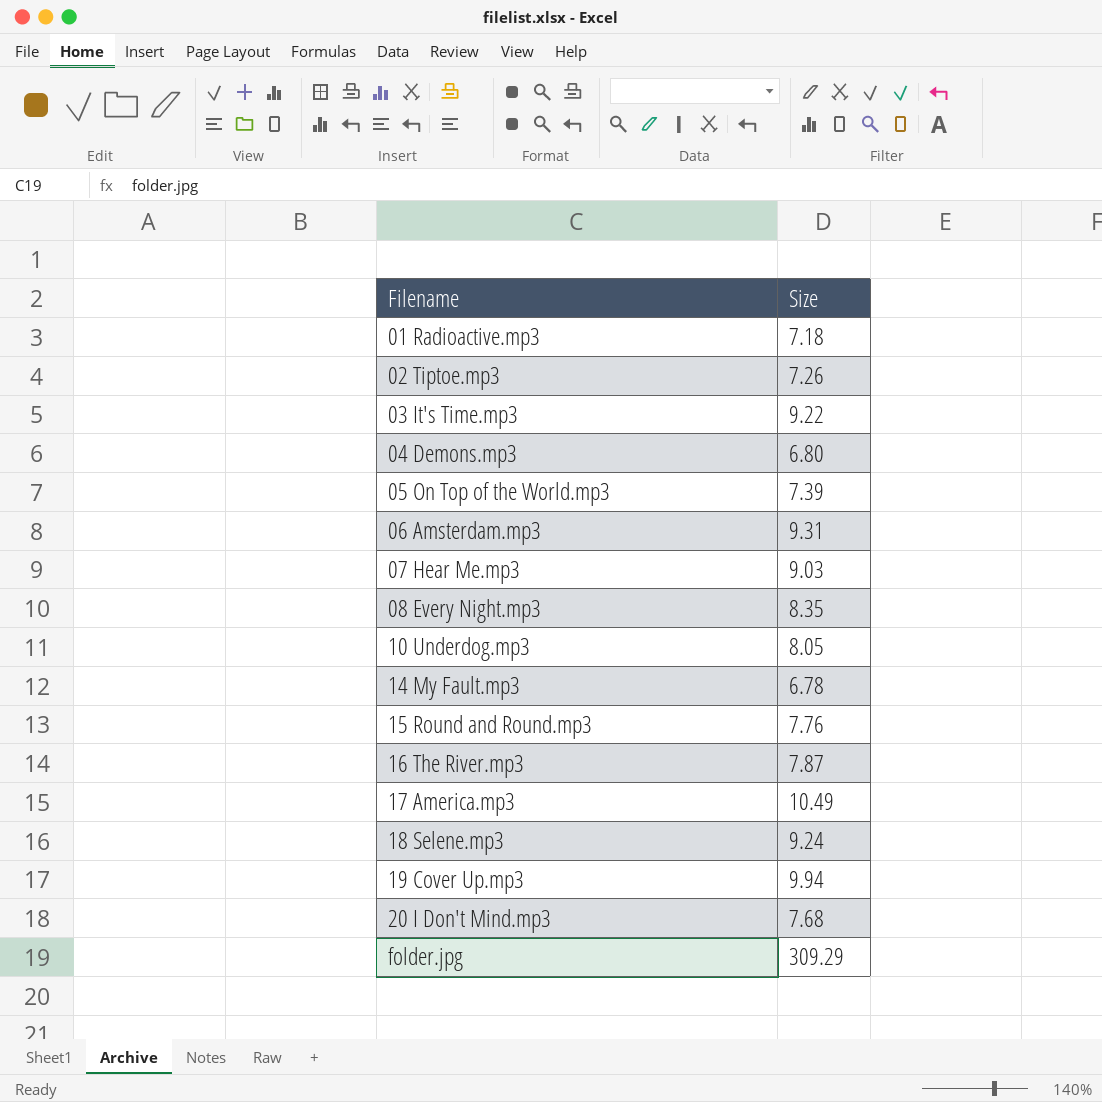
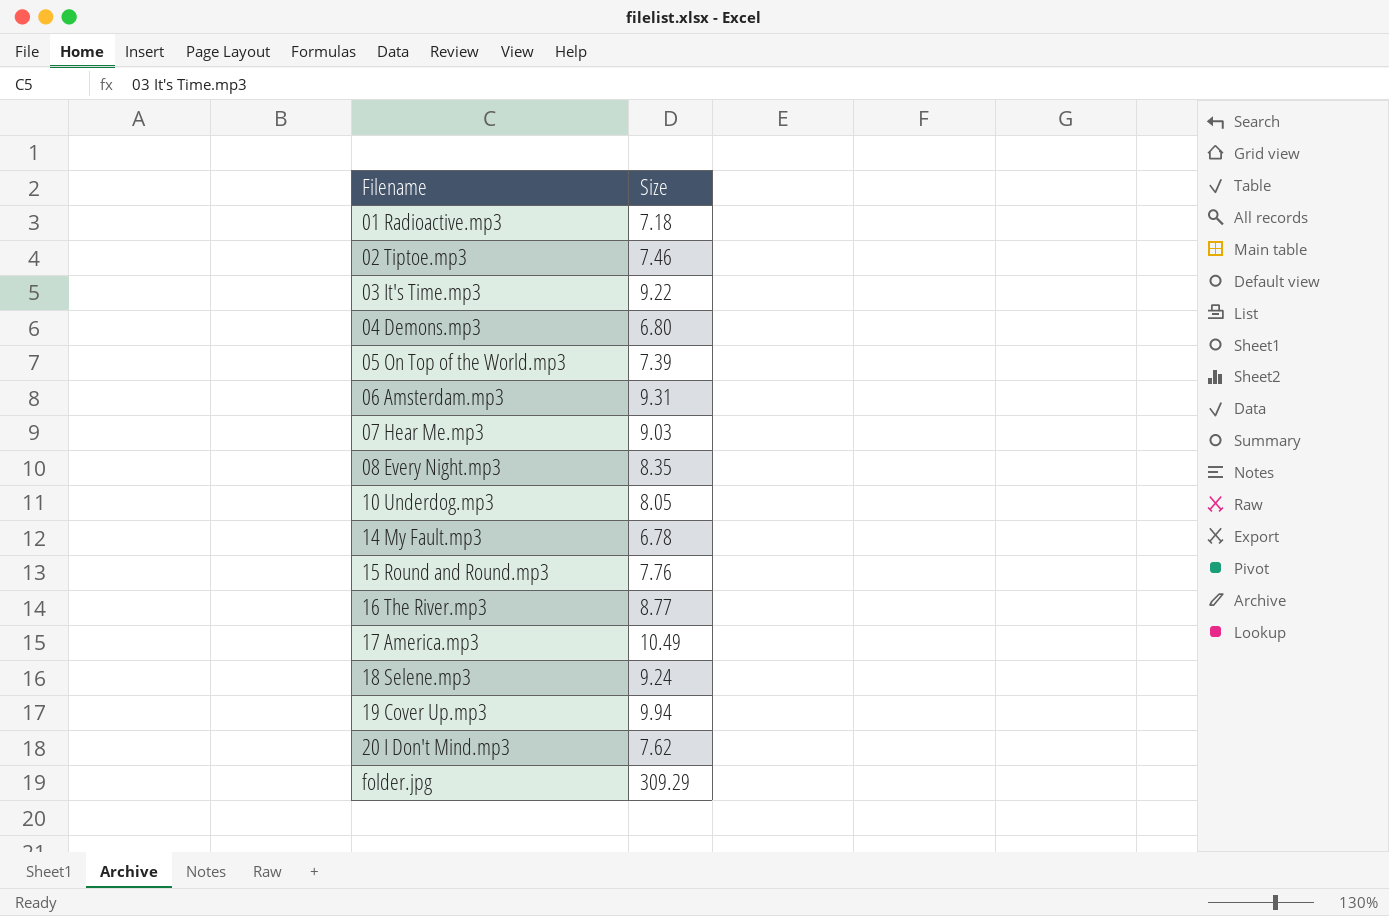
02 Tiptoe.mp3 | Size: 7.26 -> 7.46
16 The River.mp3 | Size: 7.87 -> 8.77
20 I Don't Mind.mp3 | Size: 7.68 -> 7.62

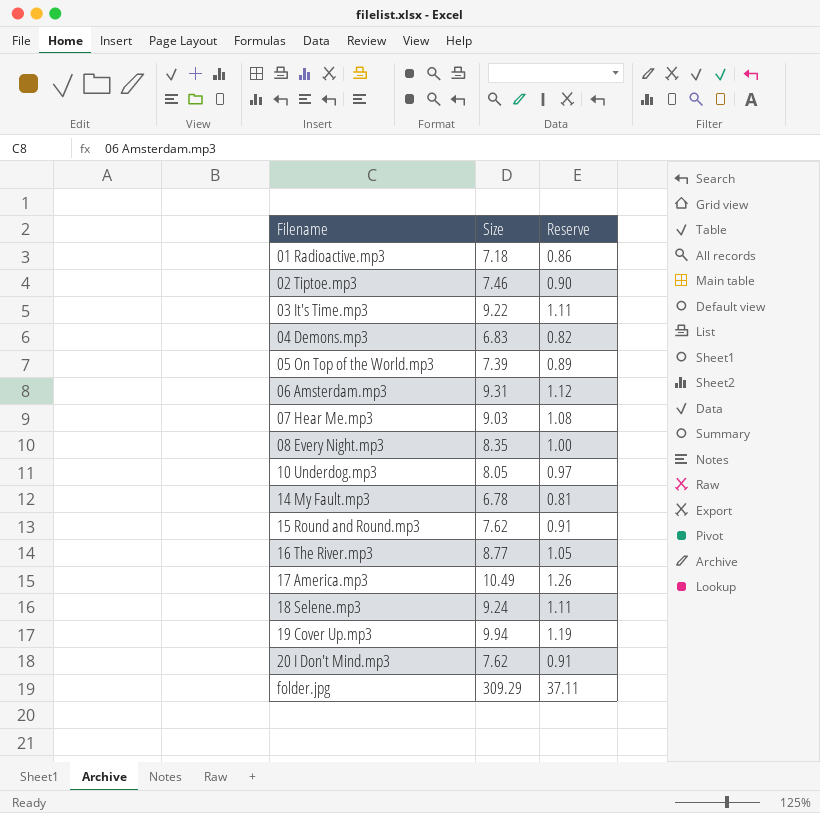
column Reserve | formula: none -> [Size] * 0.12
04 Demons.mp3 | Size: 6.80 -> 6.83
15 Round and Round.mp3 | Size: 7.76 -> 7.62

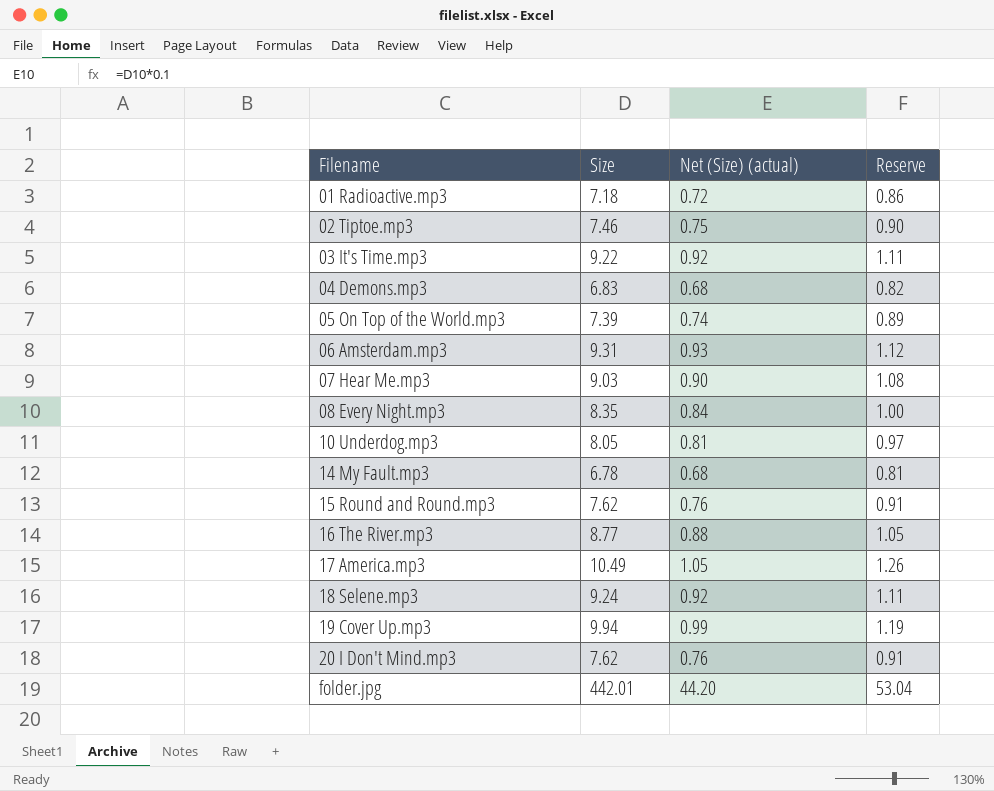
column Net (Size) (actual) | formula: none -> [Size] * 0.1
folder.jpg | Size: 309.29 -> 442.01
folder.jpg | Reserve: 37.11 -> 53.04

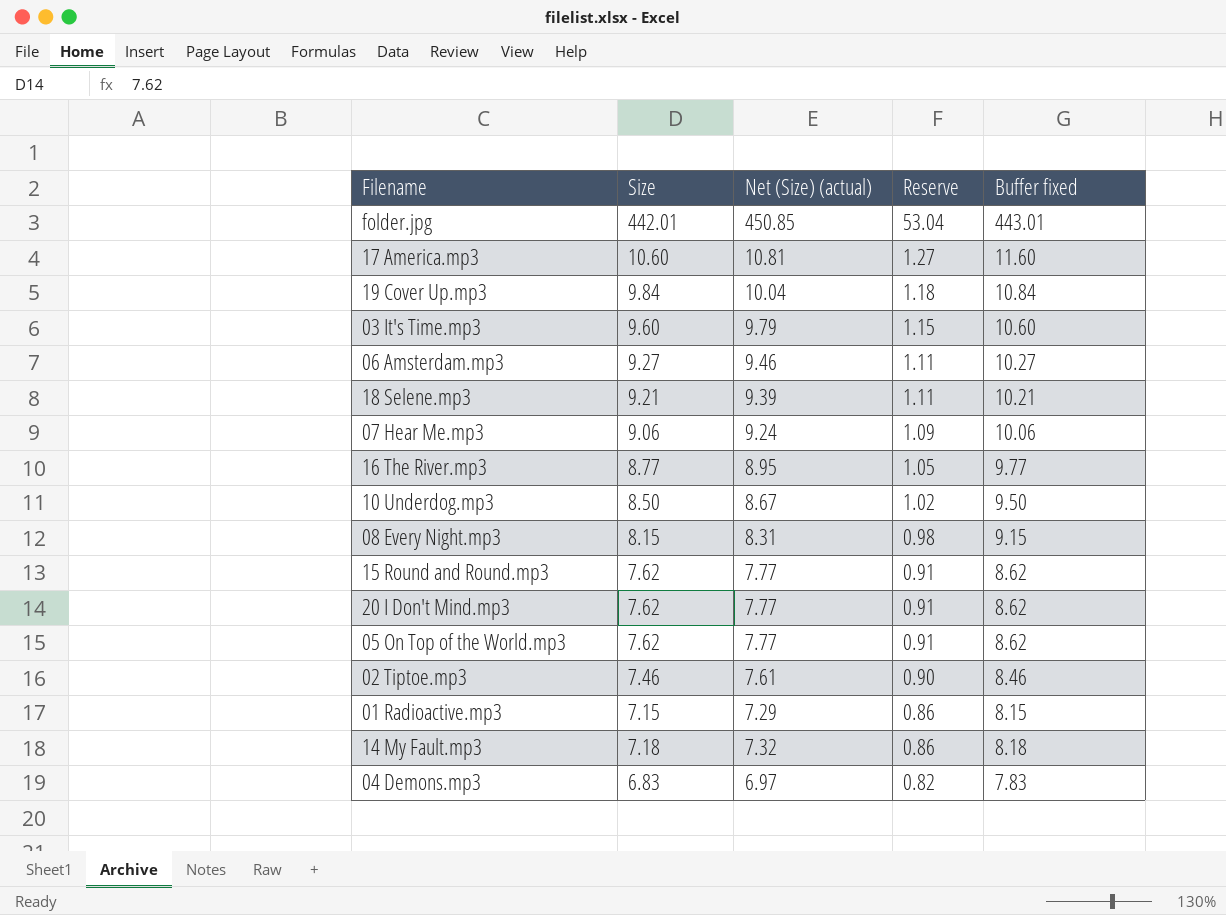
row order: Filename ascending -> Reserve descending
column Net (Size) (actual) | formula: [Size] * 0.1 -> [Size] * 1.02
column Buffer fixed | formula: none -> [Size] + 1
17 America.mp3 | Size: 10.49 -> 10.60
17 America.mp3 | Reserve: 1.26 -> 1.27
19 Cover Up.mp3 | Size: 9.94 -> 9.84
19 Cover Up.mp3 | Reserve: 1.19 -> 1.18
03 It's Time.mp3 | Size: 9.22 -> 9.60
03 It's Time.mp3 | Reserve: 1.11 -> 1.15
06 Amsterdam.mp3 | Size: 9.31 -> 9.27
06 Amsterdam.mp3 | Reserve: 1.12 -> 1.11
18 Selene.mp3 | Size: 9.24 -> 9.21
07 Hear Me.mp3 | Size: 9.03 -> 9.06
07 Hear Me.mp3 | Reserve: 1.08 -> 1.09
10 Underdog.mp3 | Size: 8.05 -> 8.50
10 Underdog.mp3 | Reserve: 0.97 -> 1.02
08 Every Night.mp3 | Size: 8.35 -> 8.15
08 Every Night.mp3 | Reserve: 1.00 -> 0.98
05 On Top of the World.mp3 | Size: 7.39 -> 7.62
05 On Top of the World.mp3 | Reserve: 0.89 -> 0.91
01 Radioactive.mp3 | Size: 7.18 -> 7.15
14 My Fault.mp3 | Size: 6.78 -> 7.18
14 My Fault.mp3 | Reserve: 0.81 -> 0.86

